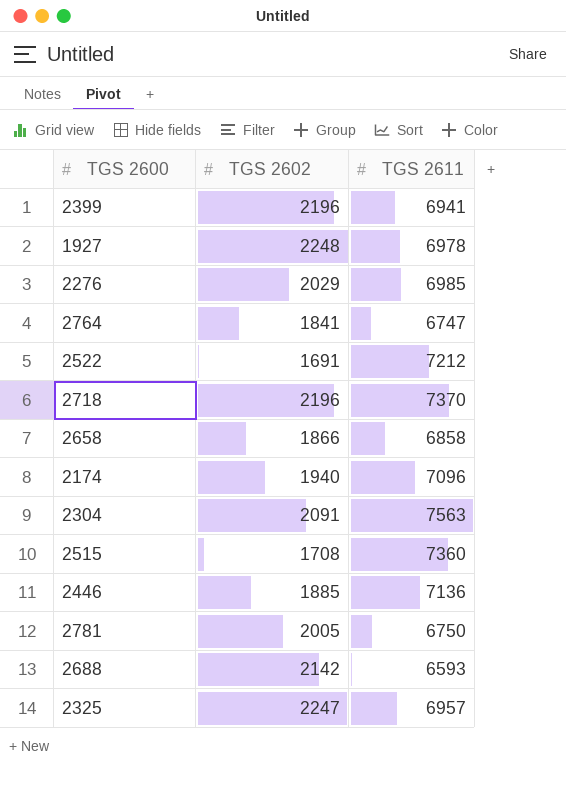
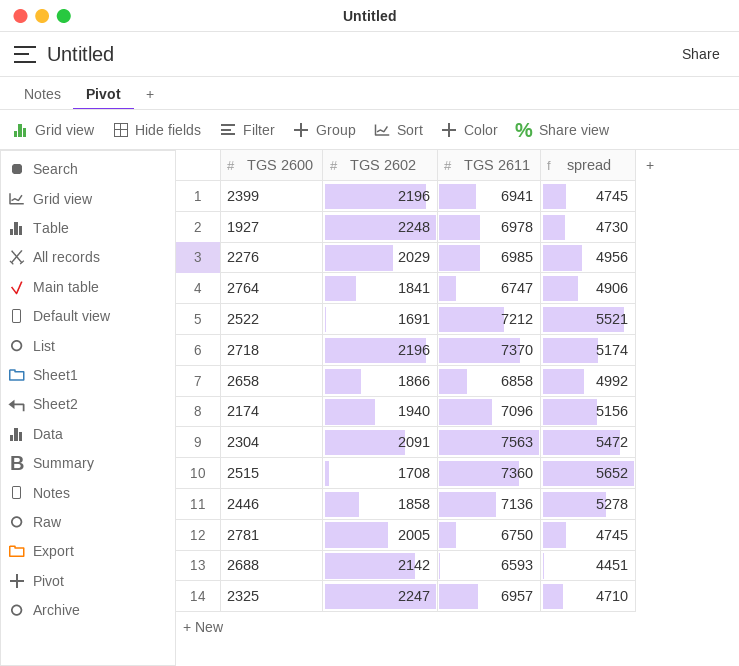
column spread | formula: none -> [TGS 2611] - [TGS 2602]
2446 | TGS 2602: 1885 -> 1858

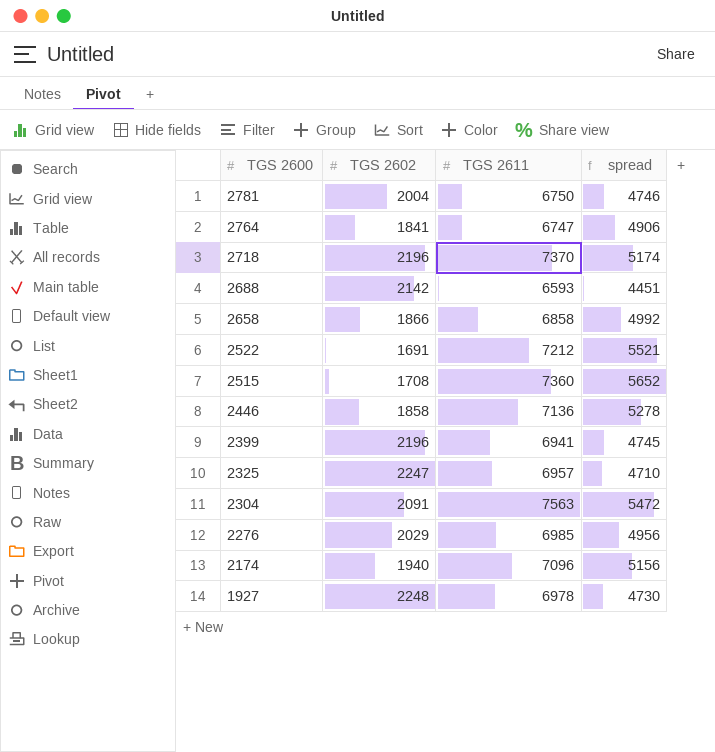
row order: none -> TGS 2600 descending
2781 | TGS 2602: 2005 -> 2004
2781 | spread: 4745 -> 4746

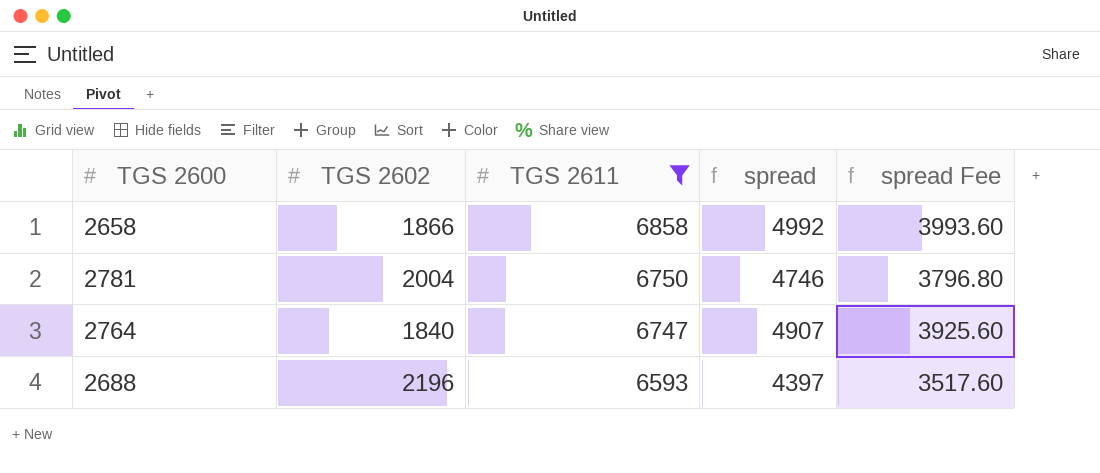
filter: none -> TGS 2611 <= 6858
row order: TGS 2600 descending -> TGS 2611 descending
column spread Fee | formula: none -> [spread] * 0.8
2764 | TGS 2602: 1841 -> 1840
2764 | spread: 4906 -> 4907
2688 | TGS 2602: 2142 -> 2196
2688 | spread: 4451 -> 4397

